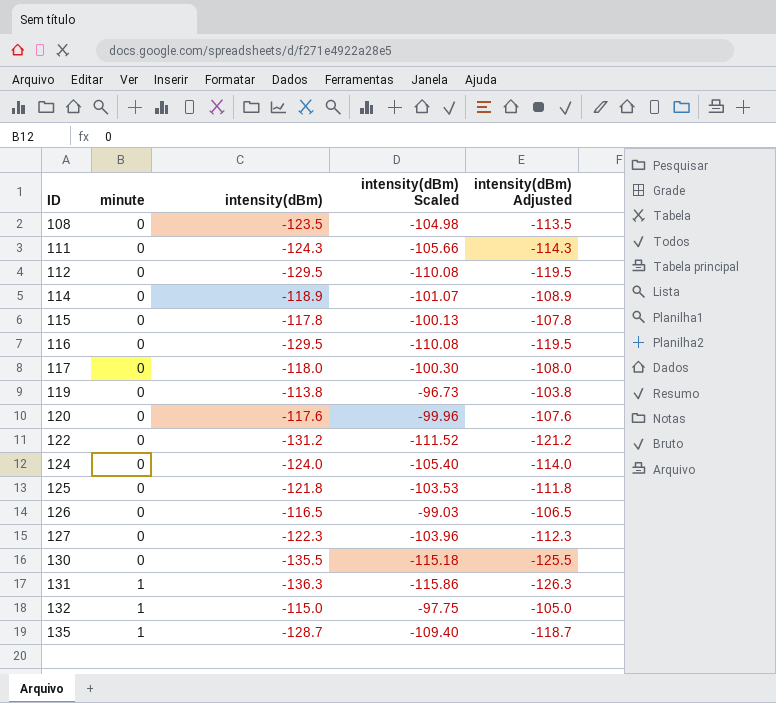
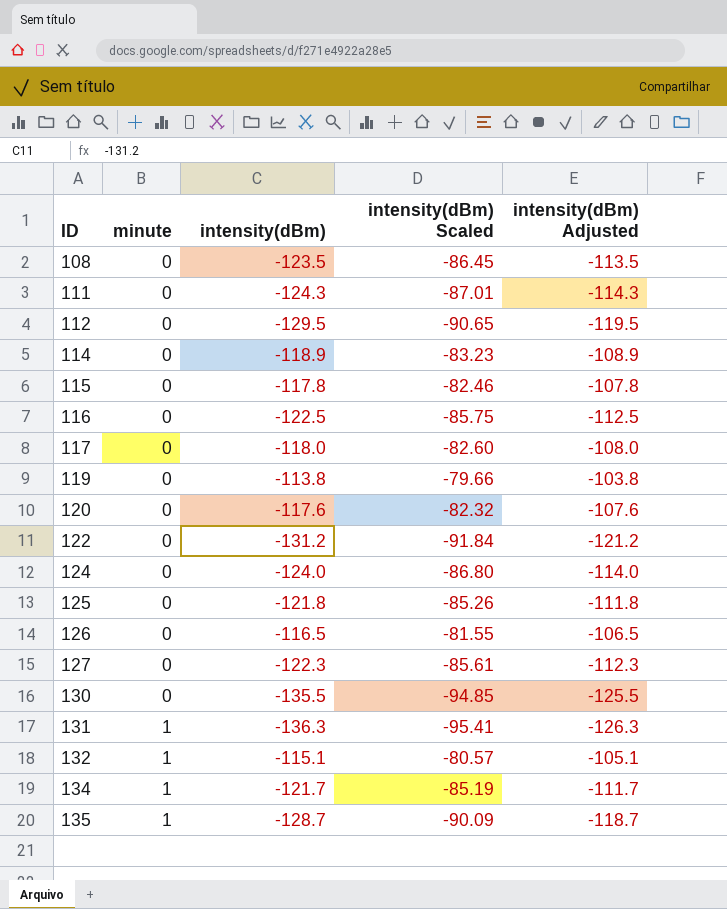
column intensity(dBm) Scaled | formula: [intensity(dBm)] * 0.85 -> [intensity(dBm)] * 0.7
116 | intensity(dBm): -129.5 -> -122.5
116 | intensity(dBm) Adjusted: -119.5 -> -112.5
132 | intensity(dBm): -115.0 -> -115.1
132 | intensity(dBm) Adjusted: -105.0 -> -105.1
row 134: none -> 1 | -121.7 | -85.19 | -111.7

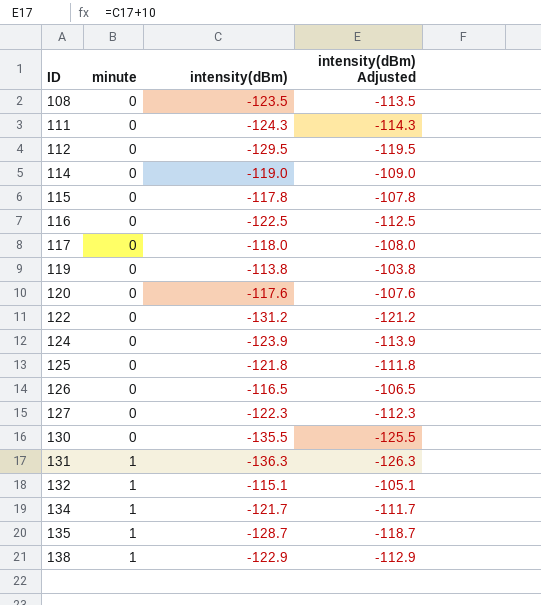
column intensity(dBm) Scaled | formula: [intensity(dBm)] * 0.7 -> none
114 | intensity(dBm): -118.9 -> -119.0
114 | intensity(dBm) Adjusted: -108.9 -> -109.0
124 | intensity(dBm): -124.0 -> -123.9
124 | intensity(dBm) Adjusted: -114.0 -> -113.9
row 138: none -> 1 | -122.9 | -112.9

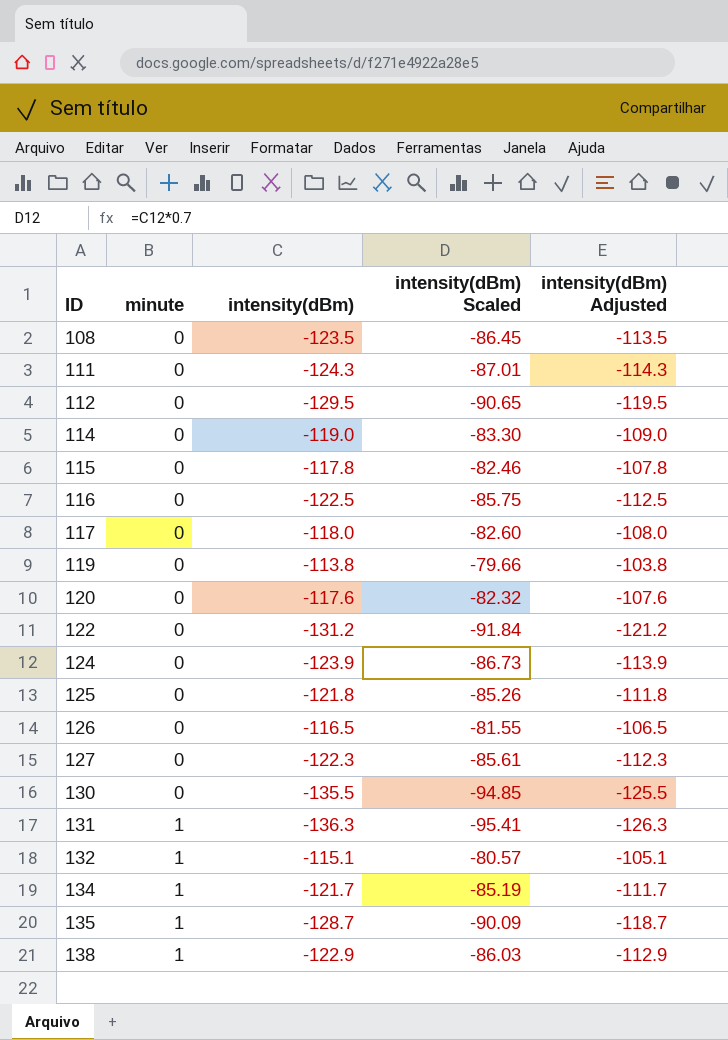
column intensity(dBm) Scaled | formula: none -> [intensity(dBm)] * 0.7

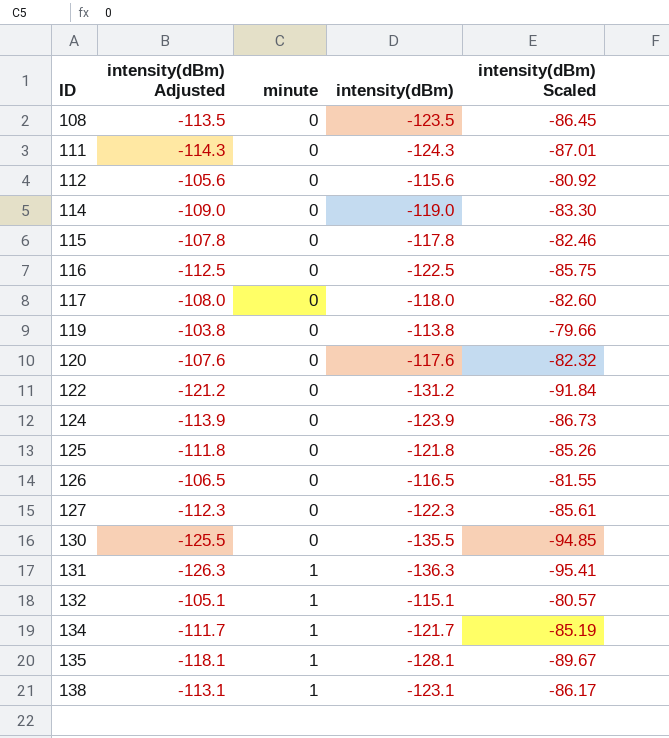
column intensity(dBm) Adjusted | position: 5 -> 2
112 | intensity(dBm) Adjusted: -119.5 -> -105.6
112 | intensity(dBm): -129.5 -> -115.6
112 | intensity(dBm) Scaled: -90.65 -> -80.92
135 | intensity(dBm) Adjusted: -118.7 -> -118.1
135 | intensity(dBm): -128.7 -> -128.1
135 | intensity(dBm) Scaled: -90.09 -> -89.67
138 | intensity(dBm) Adjusted: -112.9 -> -113.1
138 | intensity(dBm): -122.9 -> -123.1
138 | intensity(dBm) Scaled: -86.03 -> -86.17

